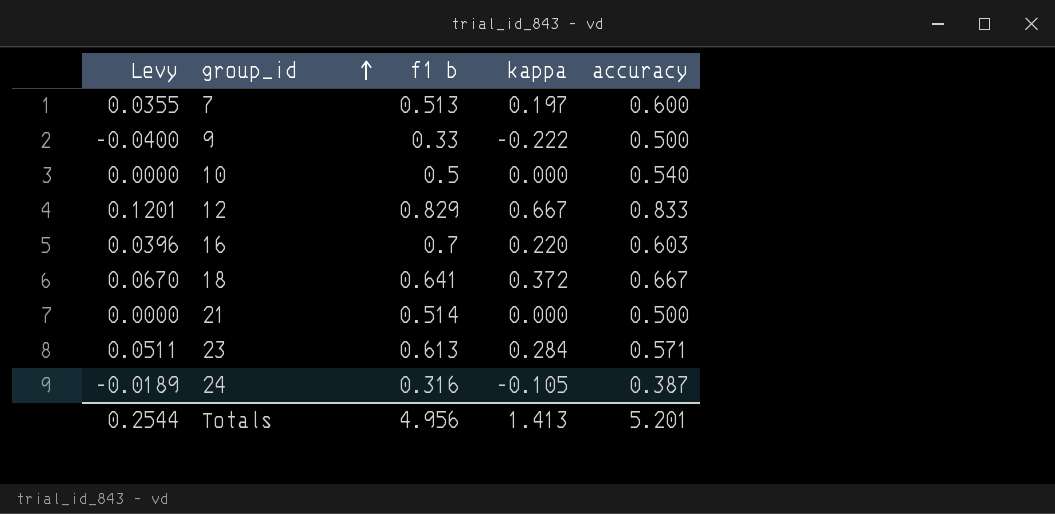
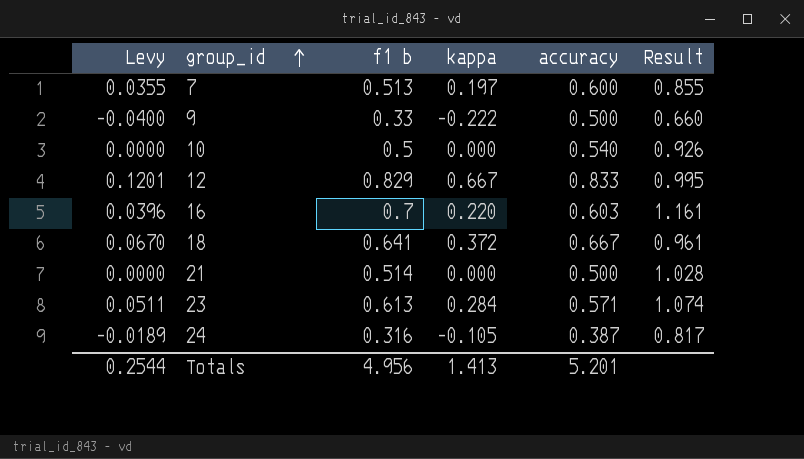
column Result | formula: none -> [f1 b] / [accuracy]

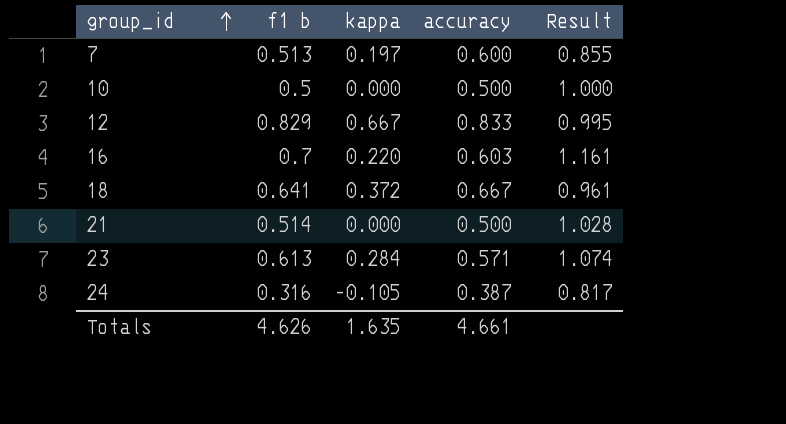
column Levy | formula: [kappa] * 0.18 -> none
row 9: -0.0400 | 0.33 | -0.222 | 0.500 | 0.660 -> none
10 | accuracy: 0.540 -> 0.500
10 | Result: 0.926 -> 1.000
Totals | f1 b: 4.956 -> 4.626
Totals | kappa: 1.413 -> 1.635
Totals | accuracy: 5.201 -> 4.661

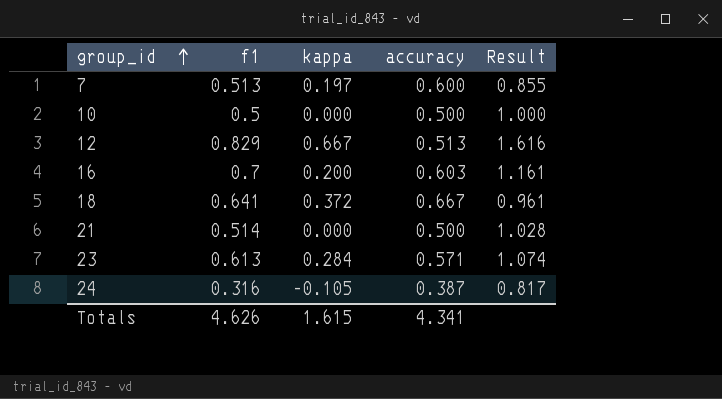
column name: f1 b -> f1
12 | accuracy: 0.833 -> 0.513
12 | Result: 0.995 -> 1.616
16 | kappa: 0.220 -> 0.200
Totals | kappa: 1.635 -> 1.615
Totals | accuracy: 4.661 -> 4.341

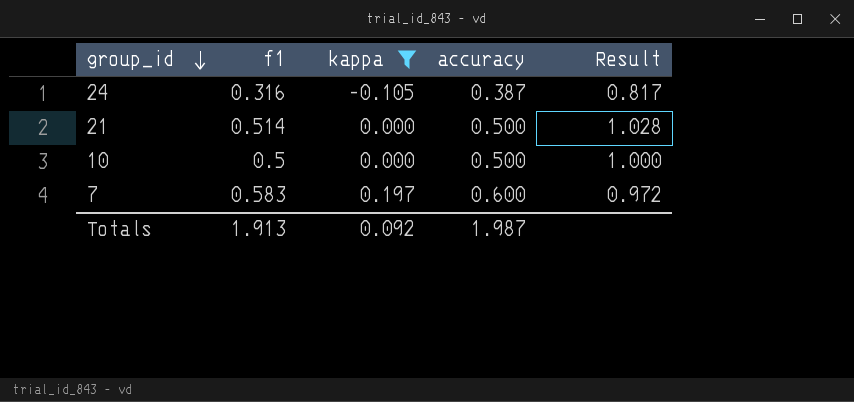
filter: none -> kappa <= 0.197
row order: group_id ascending -> group_id descending
7 | f1: 0.513 -> 0.583
7 | Result: 0.855 -> 0.972
Totals | f1: 4.626 -> 1.913
Totals | kappa: 1.615 -> 0.092
Totals | accuracy: 4.341 -> 1.987

